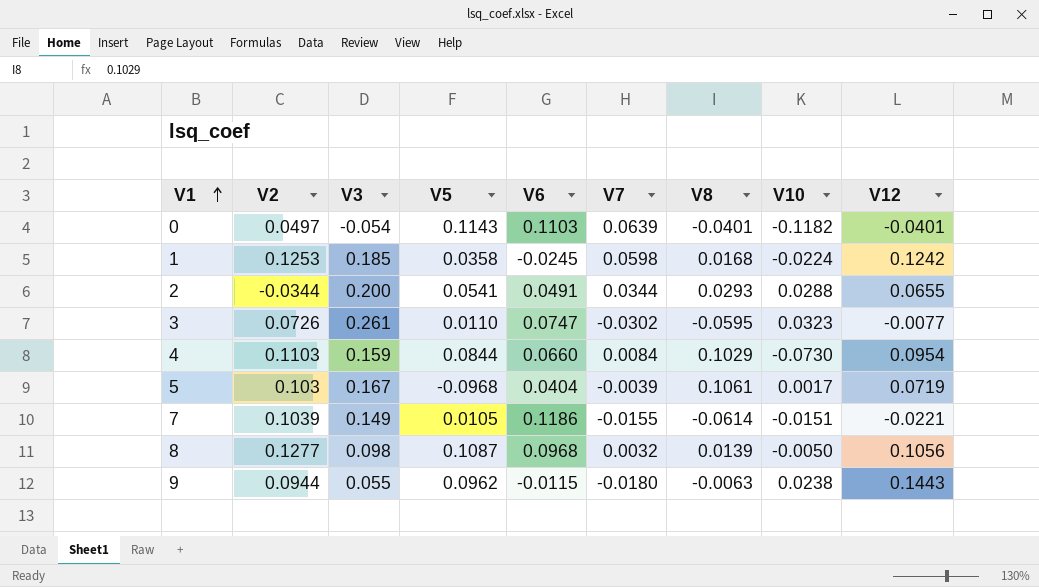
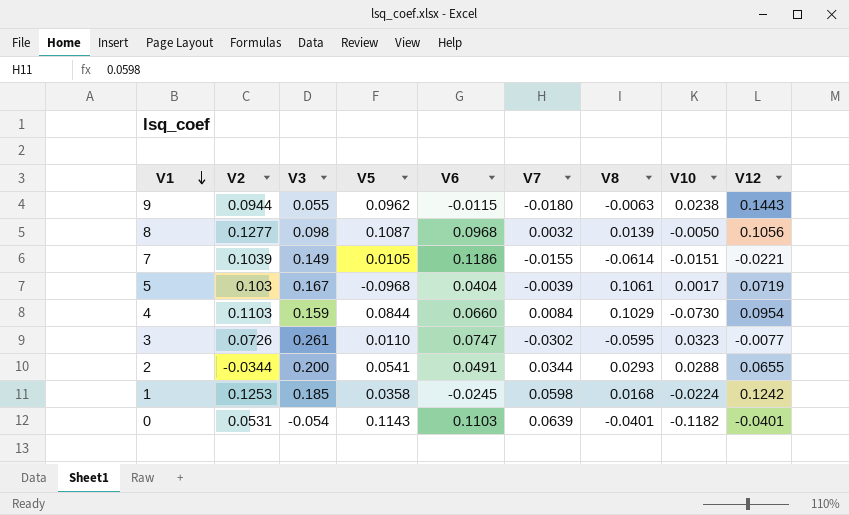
row order: V1 ascending -> V1 descending
0 | V2: 0.0497 -> 0.0531

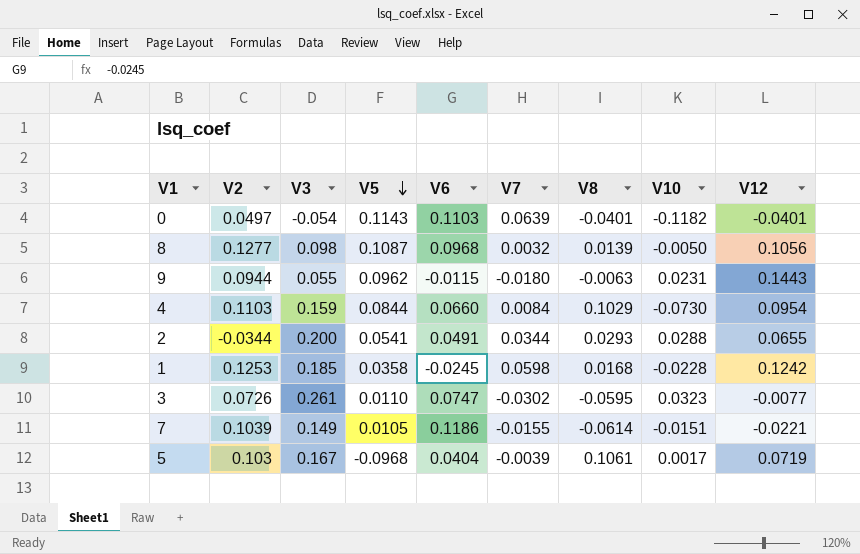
row order: V1 descending -> V5 descending
0 | V2: 0.0531 -> 0.0497
9 | V10: 0.0238 -> 0.0231
1 | V10: -0.0224 -> -0.0228

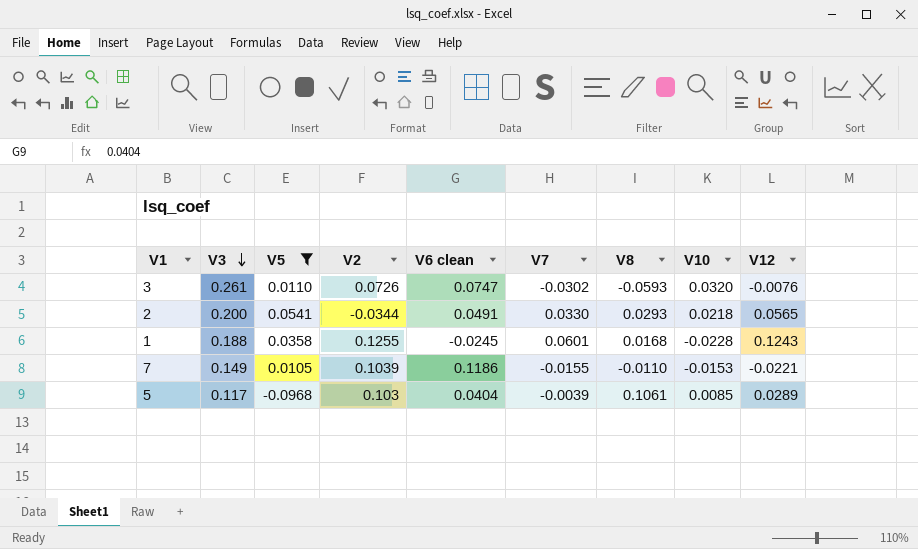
filter: none -> V5 <= 0.0541
row order: V5 descending -> V3 descending
column V2 | position: 2 -> 4
column name: V6 -> V6 clean
3 | V8: -0.0595 -> -0.0593
3 | V10: 0.0323 -> 0.0320
3 | V12: -0.0077 -> -0.0076
2 | V7: 0.0344 -> 0.0330
2 | V10: 0.0288 -> 0.0218
2 | V12: 0.0655 -> 0.0565
1 | V3: 0.185 -> 0.188
1 | V2: 0.1253 -> 0.1255
1 | V7: 0.0598 -> 0.0601
1 | V12: 0.1242 -> 0.1243
7 | V8: -0.0614 -> -0.0110
7 | V10: -0.0151 -> -0.0153
5 | V3: 0.167 -> 0.117
5 | V10: 0.0017 -> 0.0085
5 | V12: 0.0719 -> 0.0289

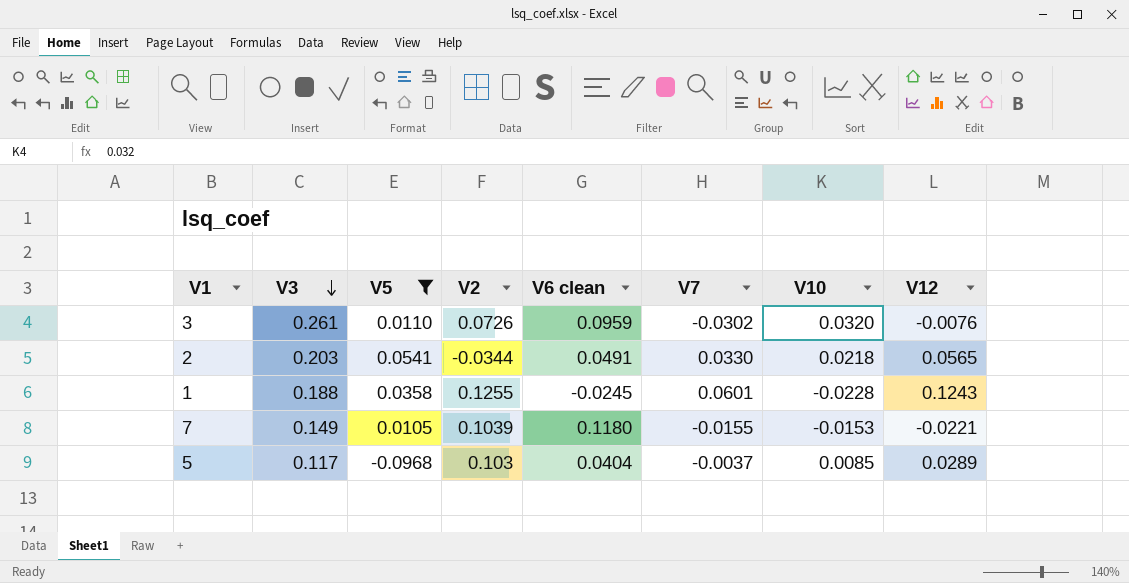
column V8 | position: 7 -> none
3 | V6 clean: 0.0747 -> 0.0959
2 | V3: 0.200 -> 0.203
7 | V6 clean: 0.1186 -> 0.1180
5 | V7: -0.0039 -> -0.0037

